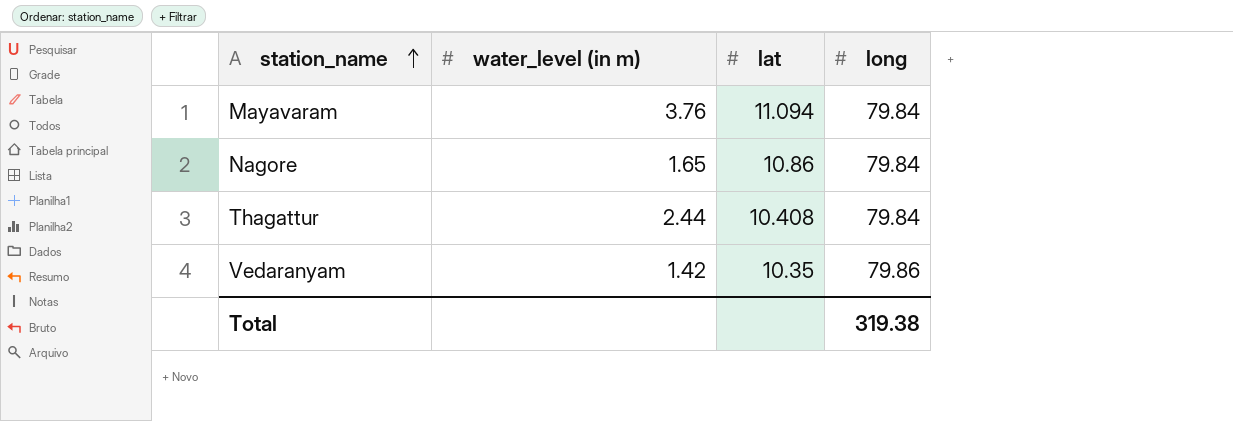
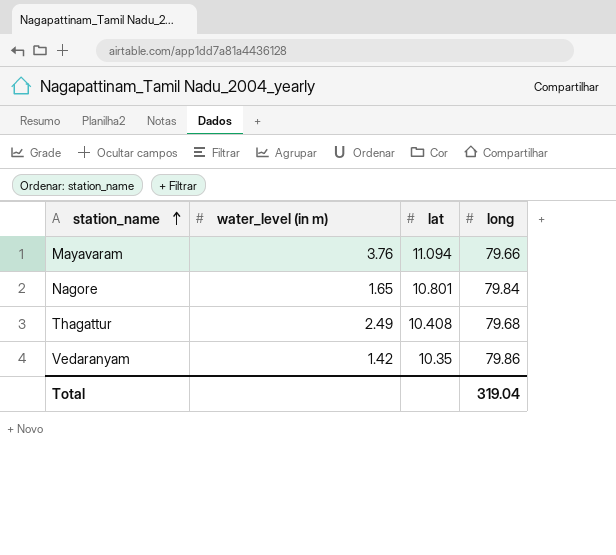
Mayavaram | long: 79.84 -> 79.66
Nagore | lat: 10.86 -> 10.801
Thagattur | water_level (in m): 2.44 -> 2.49
Thagattur | long: 79.84 -> 79.68
Total | long: 319.38 -> 319.04

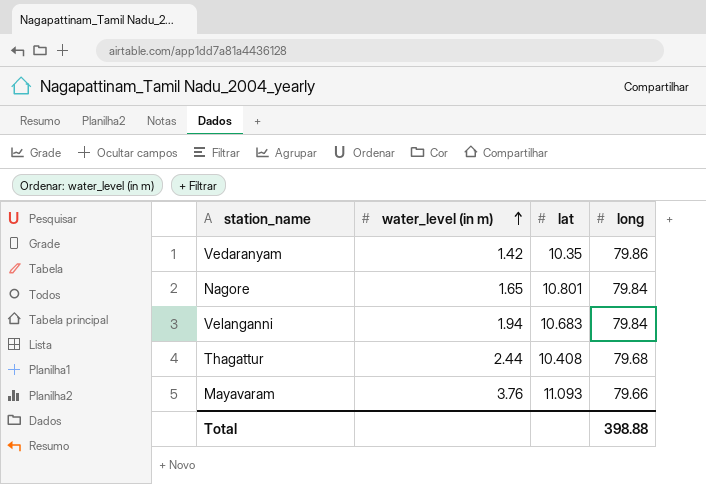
row order: station_name ascending -> water_level (in m) ascending
row Velanganni: none -> 1.94 | 10.683 | 79.84
Thagattur | water_level (in m): 2.49 -> 2.44
Mayavaram | lat: 11.094 -> 11.093
Total | long: 319.04 -> 398.88

